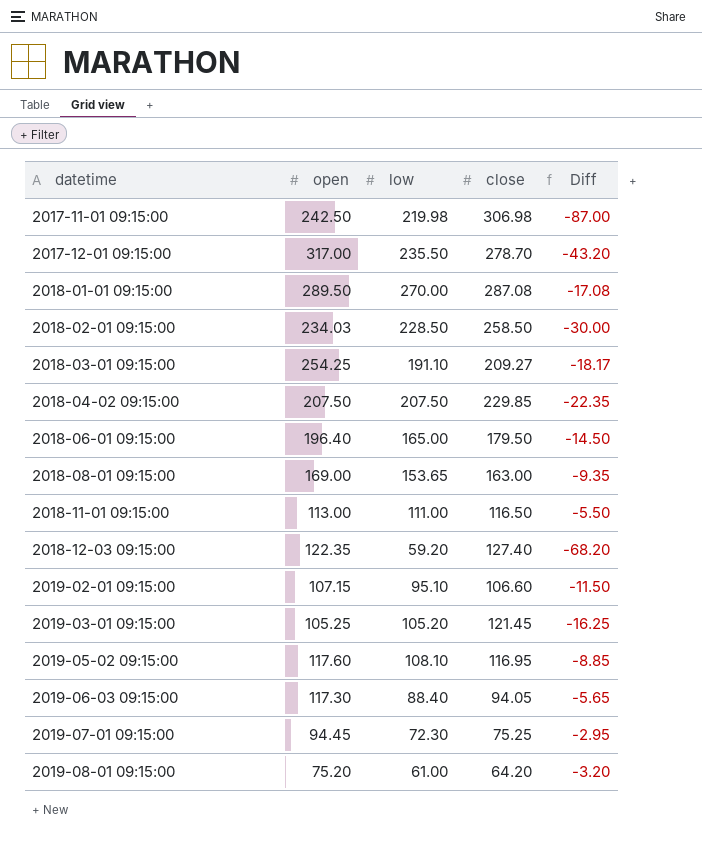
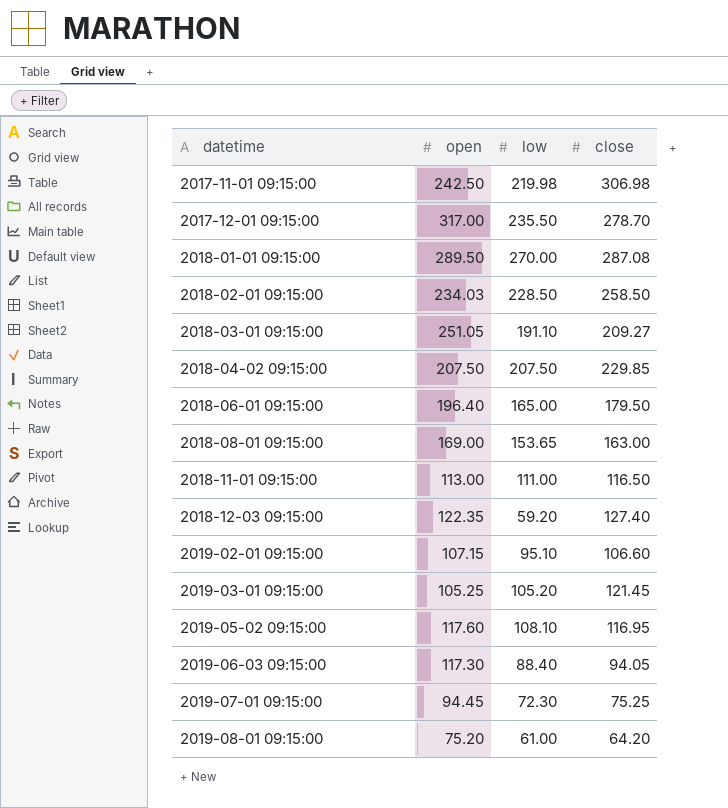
column Diff | formula: [low] - [close] -> none
2018-03-01 09:15:00 | open: 254.25 -> 251.05

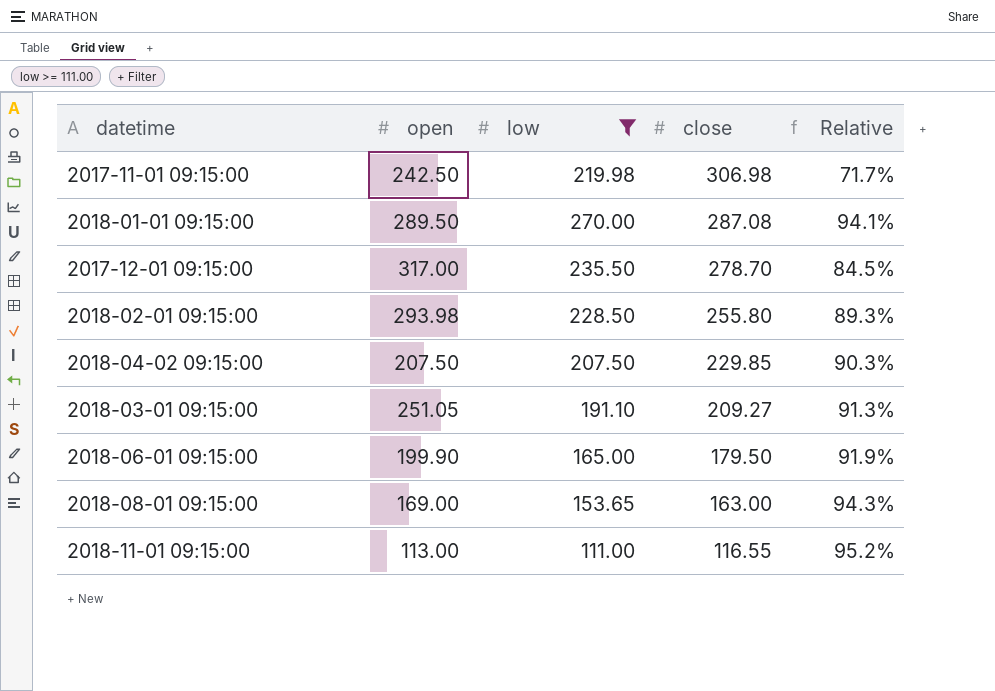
filter: none -> low >= 111.00
row order: datetime ascending -> close descending
column Relative | formula: none -> [low] / [close]
2018-02-01 09:15:00 | open: 234.03 -> 293.98
2018-02-01 09:15:00 | close: 258.50 -> 255.80
2018-06-01 09:15:00 | open: 196.40 -> 199.90
2018-11-01 09:15:00 | close: 116.50 -> 116.55

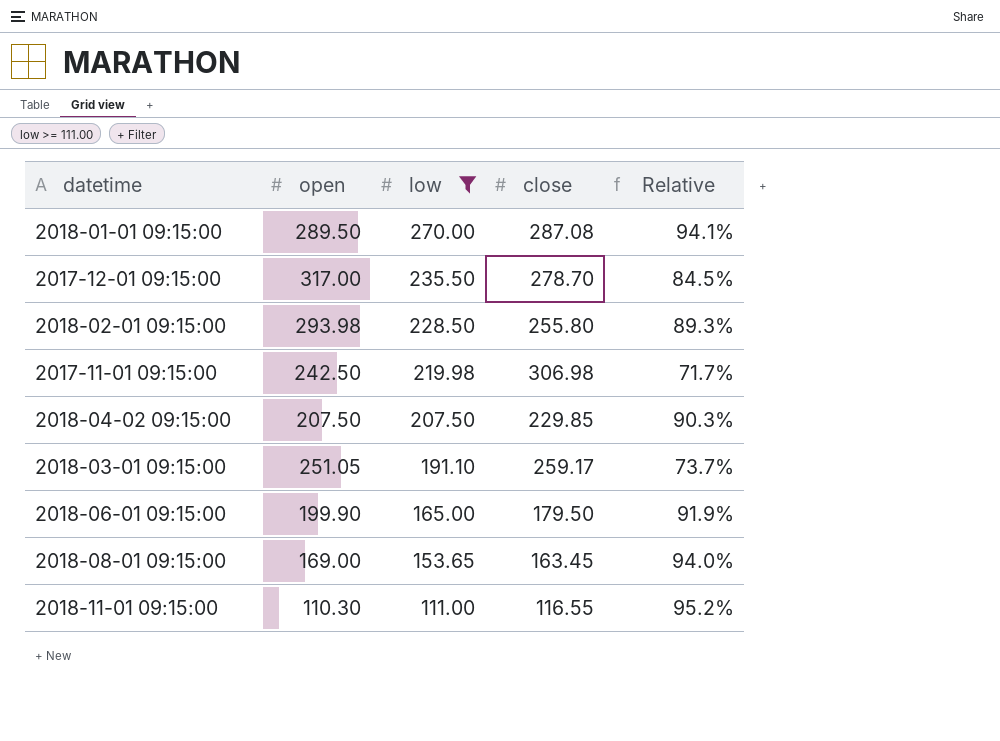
row order: close descending -> low descending
2018-03-01 09:15:00 | close: 209.27 -> 259.17
2018-03-01 09:15:00 | Relative: 91.3% -> 73.7%
2018-08-01 09:15:00 | close: 163.00 -> 163.45
2018-08-01 09:15:00 | Relative: 94.3% -> 94.0%
2018-11-01 09:15:00 | open: 113.00 -> 110.30

